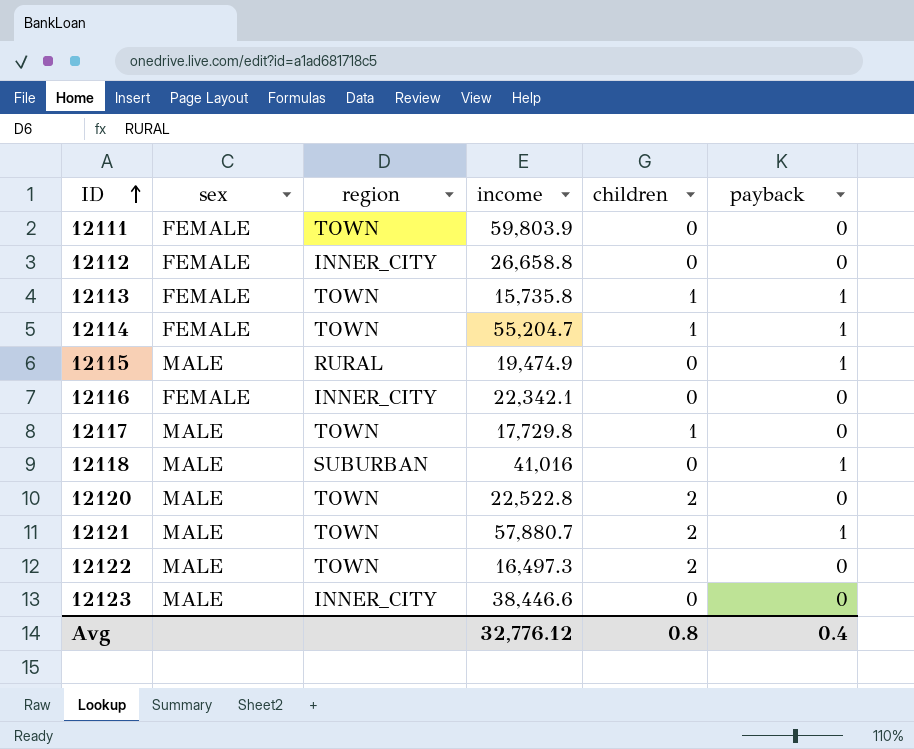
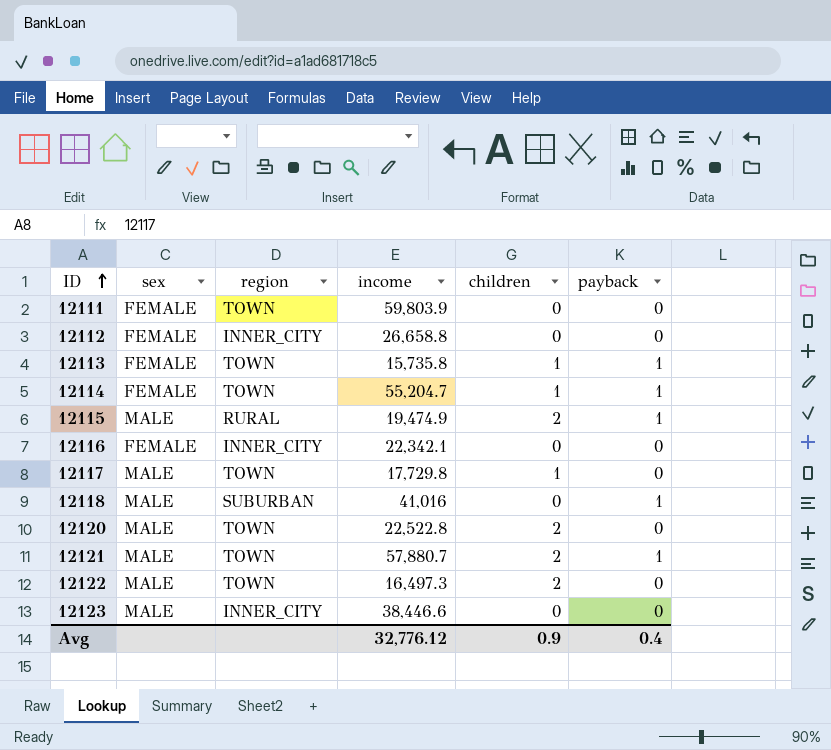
12115 | children: 0 -> 2
Avg | children: 0.8 -> 0.9

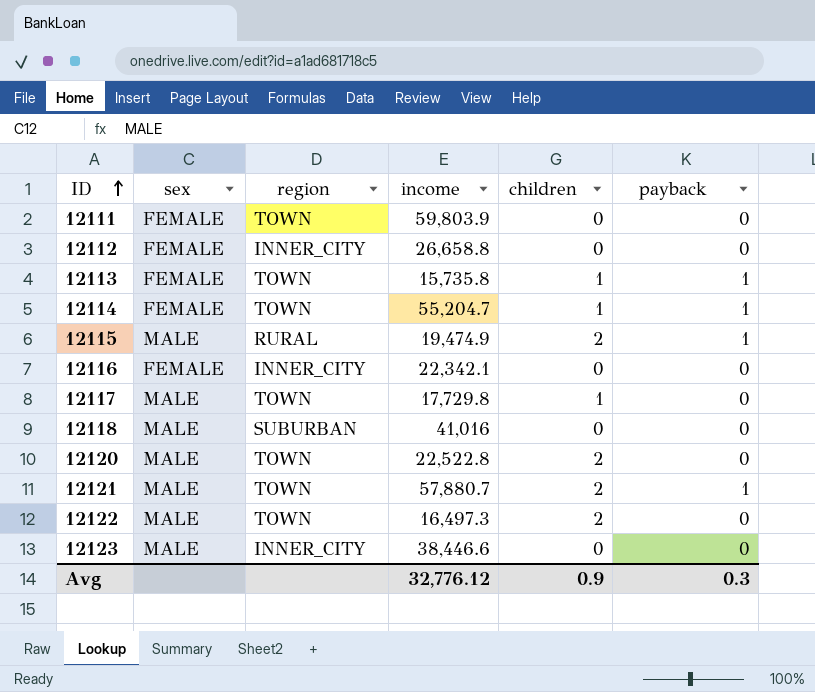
12118 | payback: 1 -> 0
Avg | payback: 0.4 -> 0.3

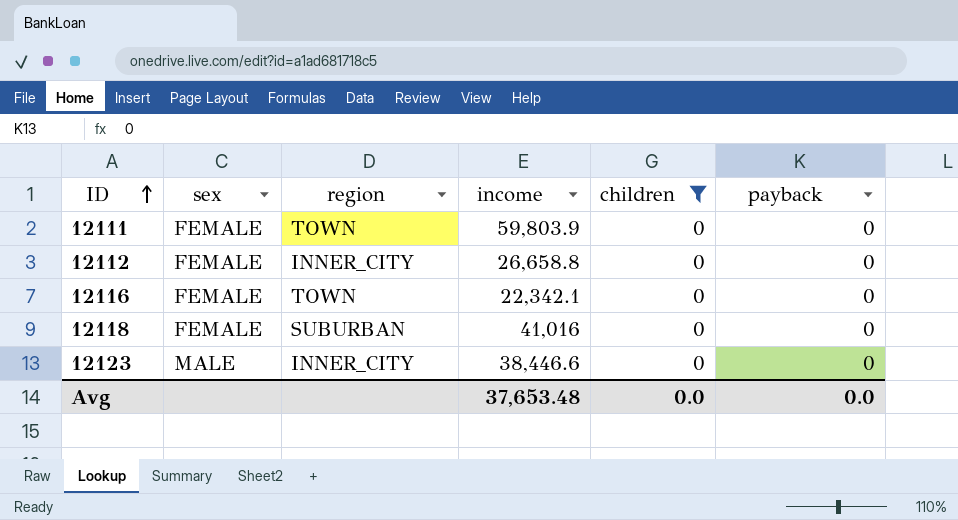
filter: none -> children = 0
12116 | region: INNER_CITY -> TOWN
12118 | sex: MALE -> FEMALE
Avg | income: 32,776.12 -> 37,653.48
Avg | children: 0.9 -> 0.0
Avg | payback: 0.3 -> 0.0

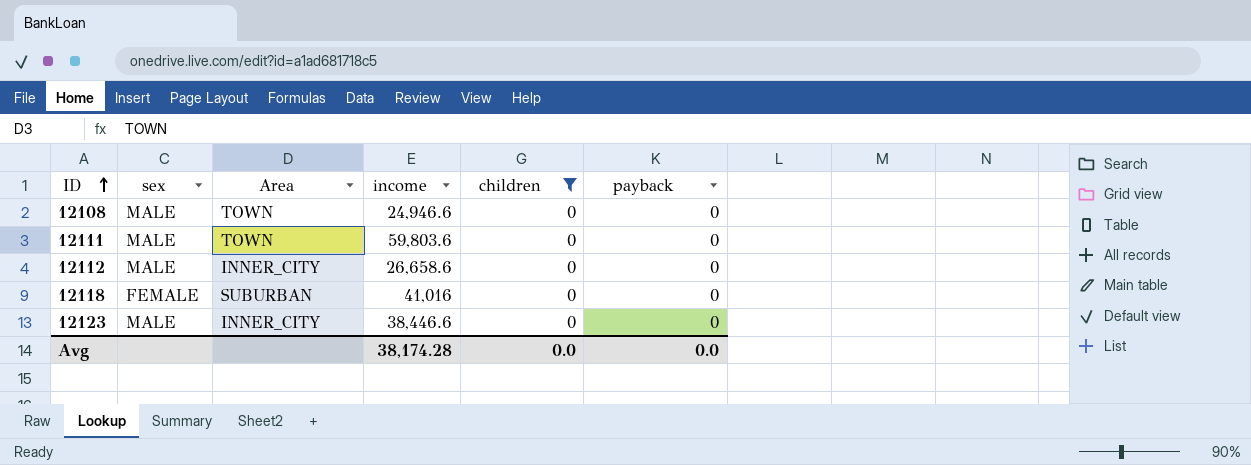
column name: region -> Area
row 12116: FEMALE | TOWN | 22,342.1 | 0 | 0 -> none
row 12108: none -> MALE | TOWN | 24,946.6 | 0 | 0
12111 | sex: FEMALE -> MALE
12111 | income: 59,803.9 -> 59,803.6
12112 | sex: FEMALE -> MALE
12112 | income: 26,658.8 -> 26,658.6
Avg | income: 37,653.48 -> 38,174.28

